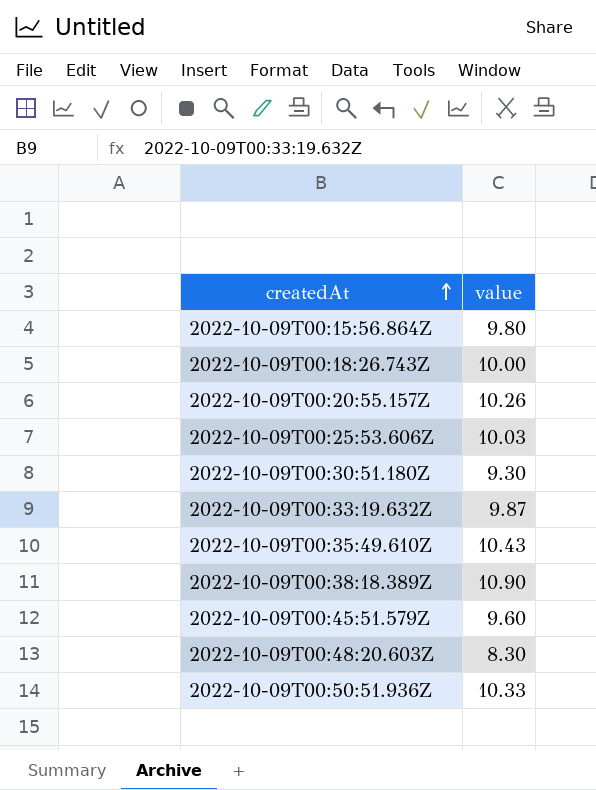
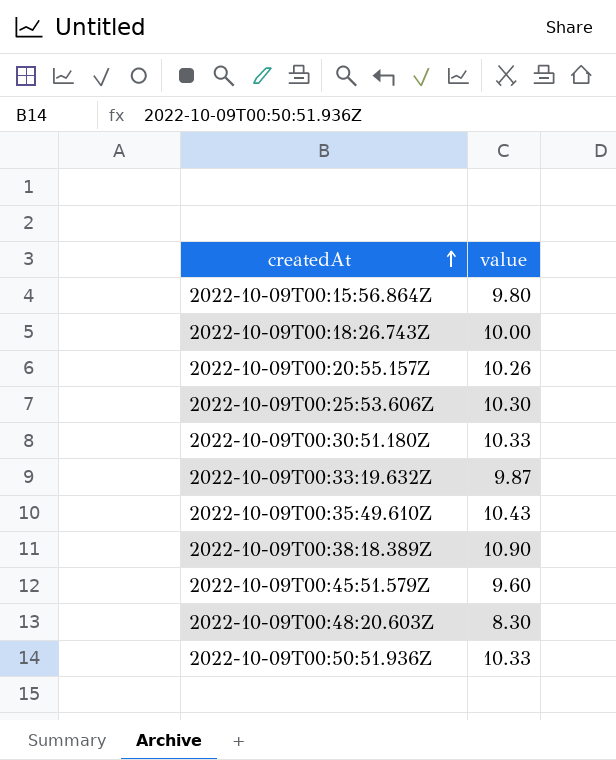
2022-10-09T00:25:53.606Z | value: 10.03 -> 10.30
2022-10-09T00:30:51.180Z | value: 9.30 -> 10.33

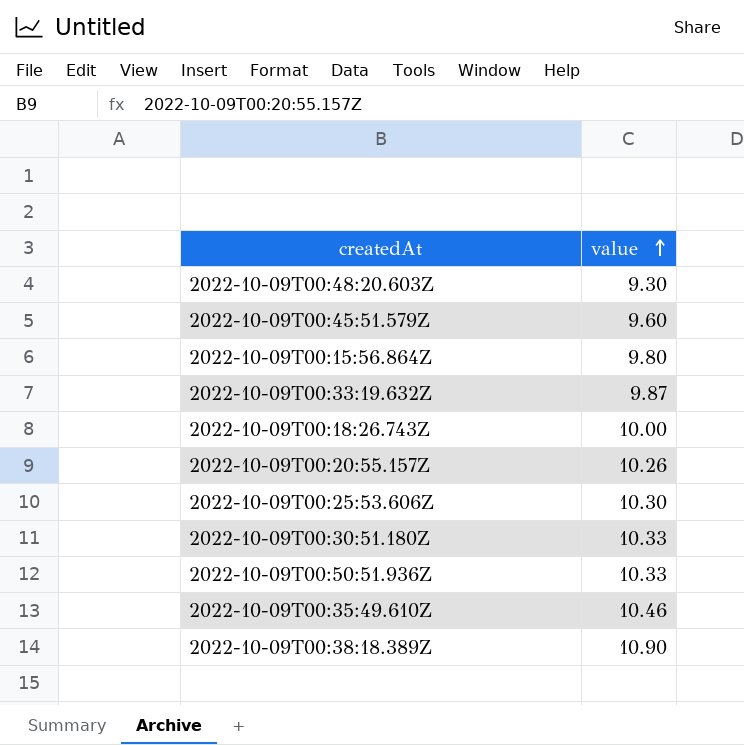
row order: createdAt ascending -> value ascending
2022-10-09T00:48:20.603Z | value: 8.30 -> 9.30
2022-10-09T00:35:49.610Z | value: 10.43 -> 10.46

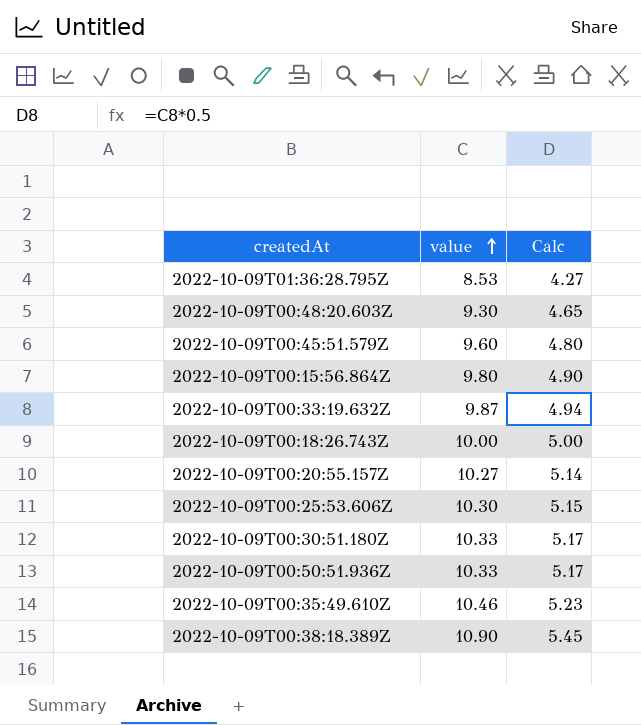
column Calc | formula: none -> [value] * 0.5
row 2022-10-09T01:36:28.795Z: none -> 8.53 | 4.27
2022-10-09T00:20:55.157Z | value: 10.26 -> 10.27

